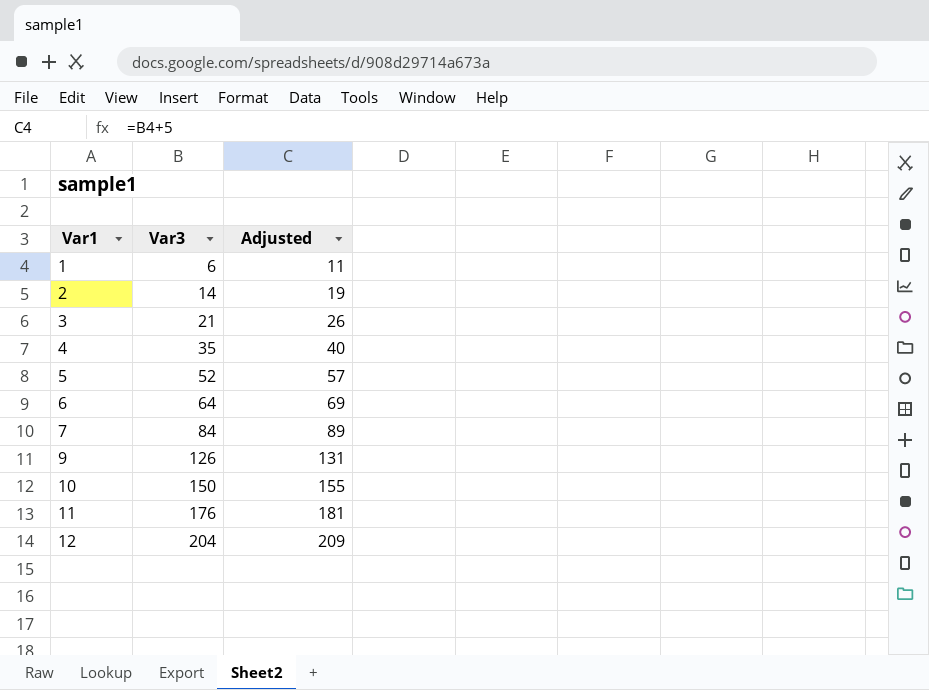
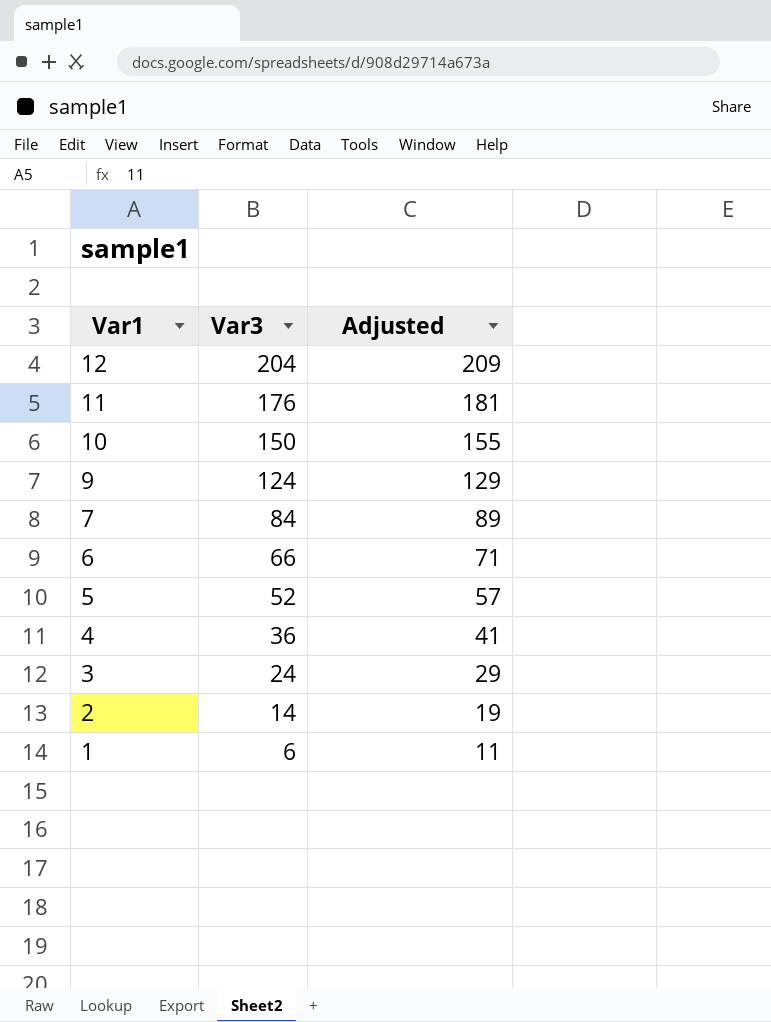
row order: Var1 ascending -> Var1 descending
9 | Var3: 126 -> 124
9 | Adjusted: 131 -> 129
6 | Var3: 64 -> 66
6 | Adjusted: 69 -> 71
4 | Var3: 35 -> 36
4 | Adjusted: 40 -> 41
3 | Var3: 21 -> 24
3 | Adjusted: 26 -> 29

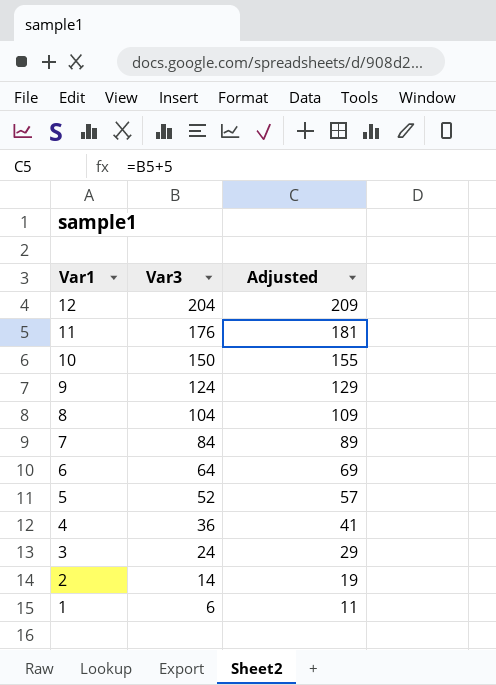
row 8: none -> 104 | 109
6 | Var3: 66 -> 64
6 | Adjusted: 71 -> 69

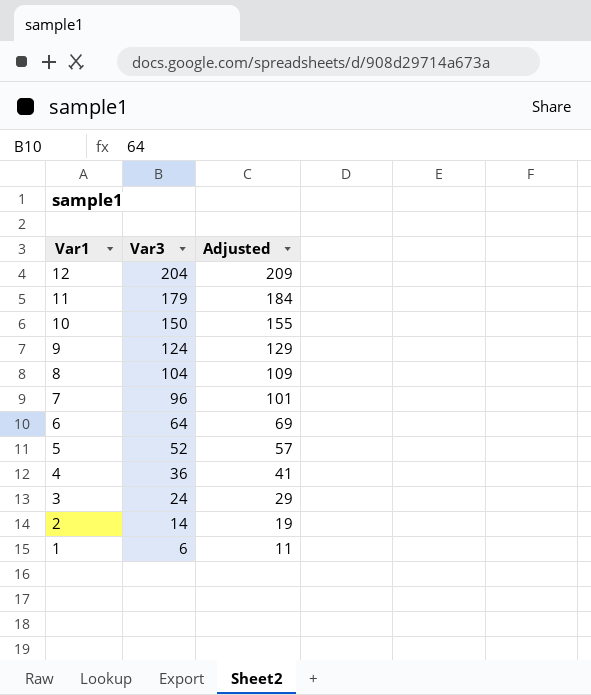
11 | Var3: 176 -> 179
11 | Adjusted: 181 -> 184
7 | Var3: 84 -> 96
7 | Adjusted: 89 -> 101

